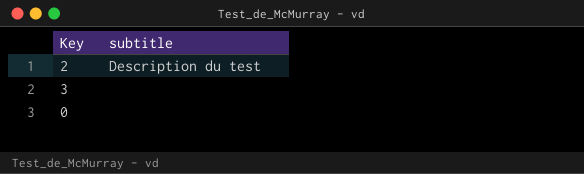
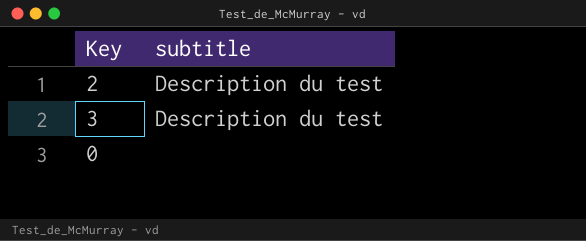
3 | subtitle: none -> Description du test

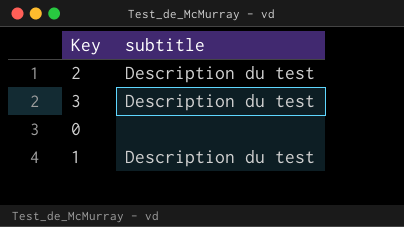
row 1: none -> Description du test

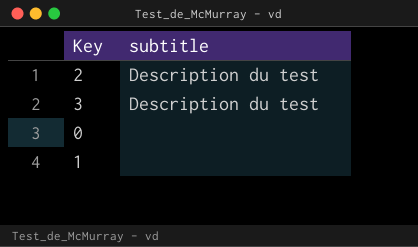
1 | subtitle: Description du test -> none

